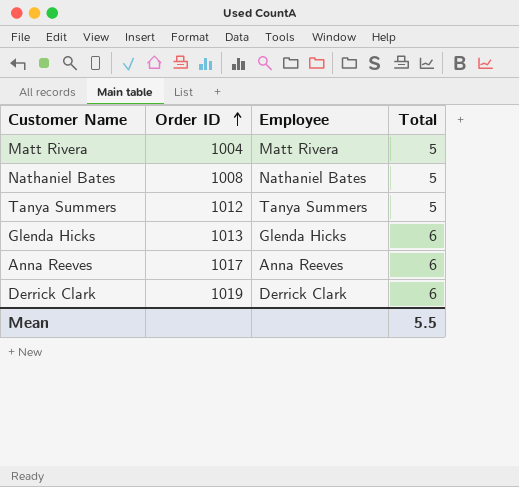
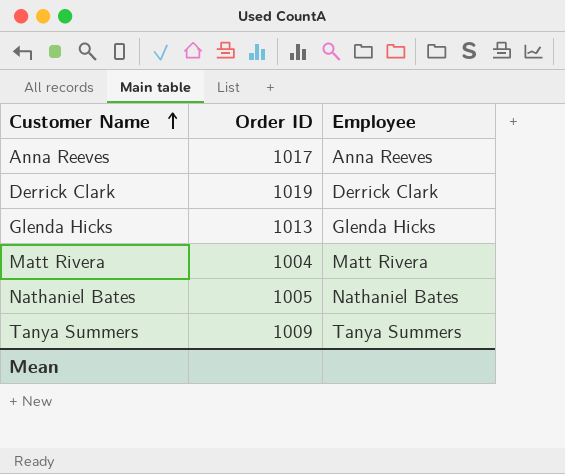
row order: Order ID ascending -> Customer Name ascending
column Total | position: 4 -> none
Nathaniel Bates | Order ID: 1008 -> 1005
Tanya Summers | Order ID: 1012 -> 1009

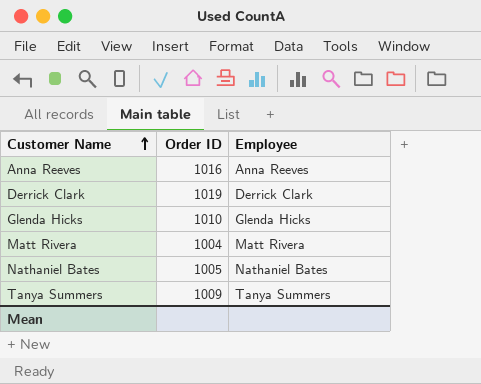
Anna Reeves | Order ID: 1017 -> 1016
Glenda Hicks | Order ID: 1013 -> 1010

